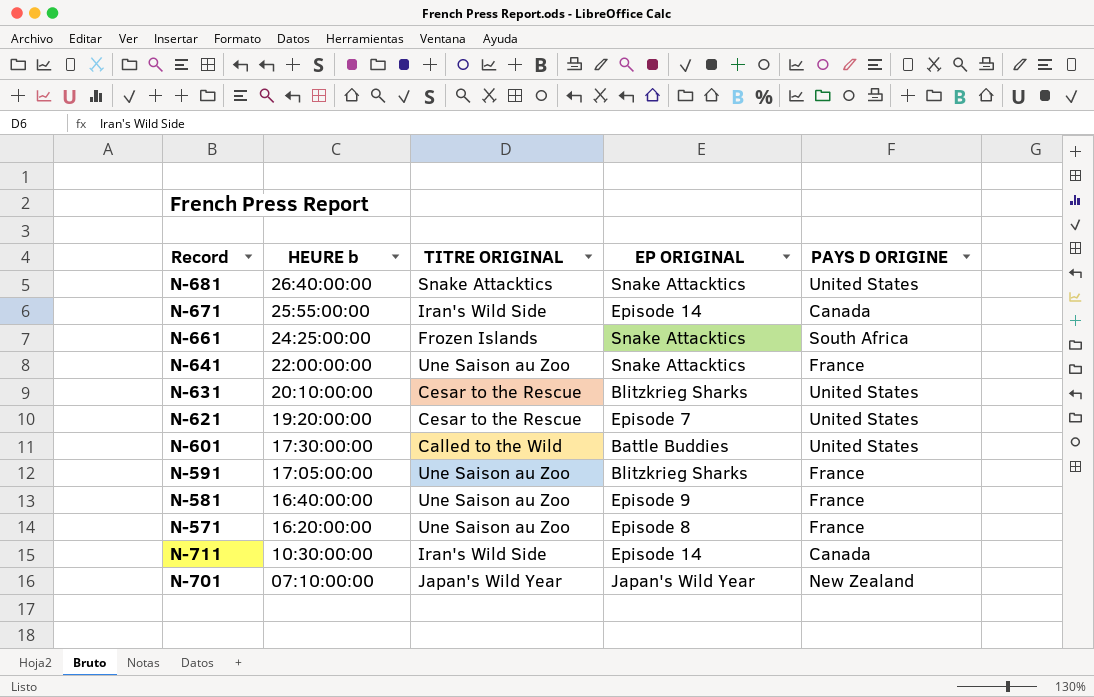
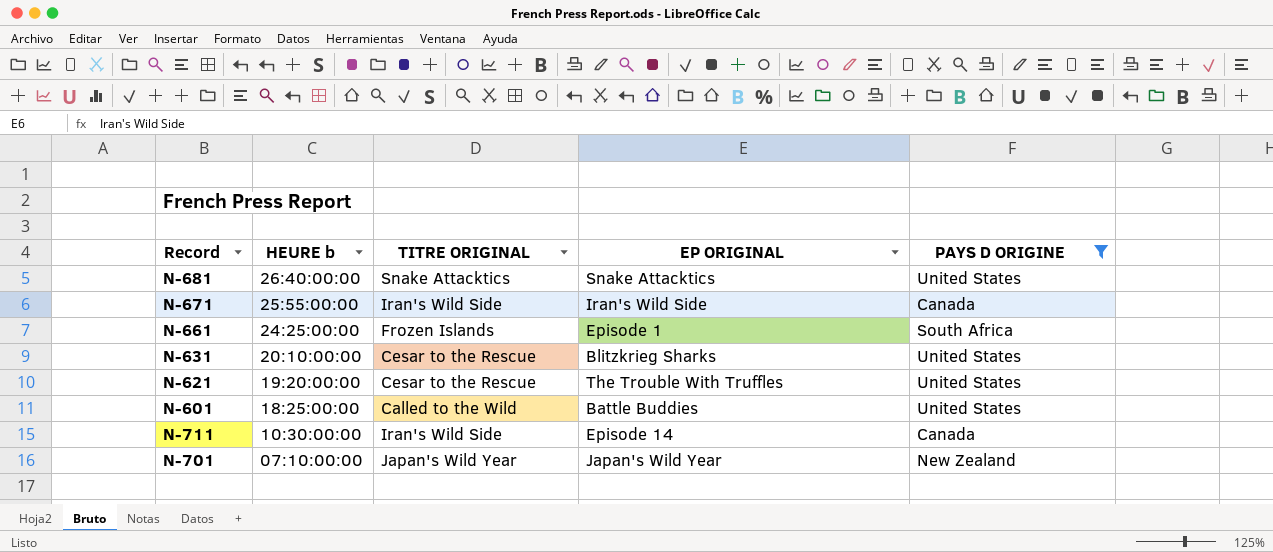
filter: none -> PAYS D ORIGINE != France
N-671 | EP ORIGINAL: Episode 14 -> Iran's Wild Side
N-661 | EP ORIGINAL: Snake Attacktics -> Episode 1
N-621 | EP ORIGINAL: Episode 7 -> The Trouble With Truffles
N-601 | HEURE b: 17:30:00:00 -> 18:25:00:00

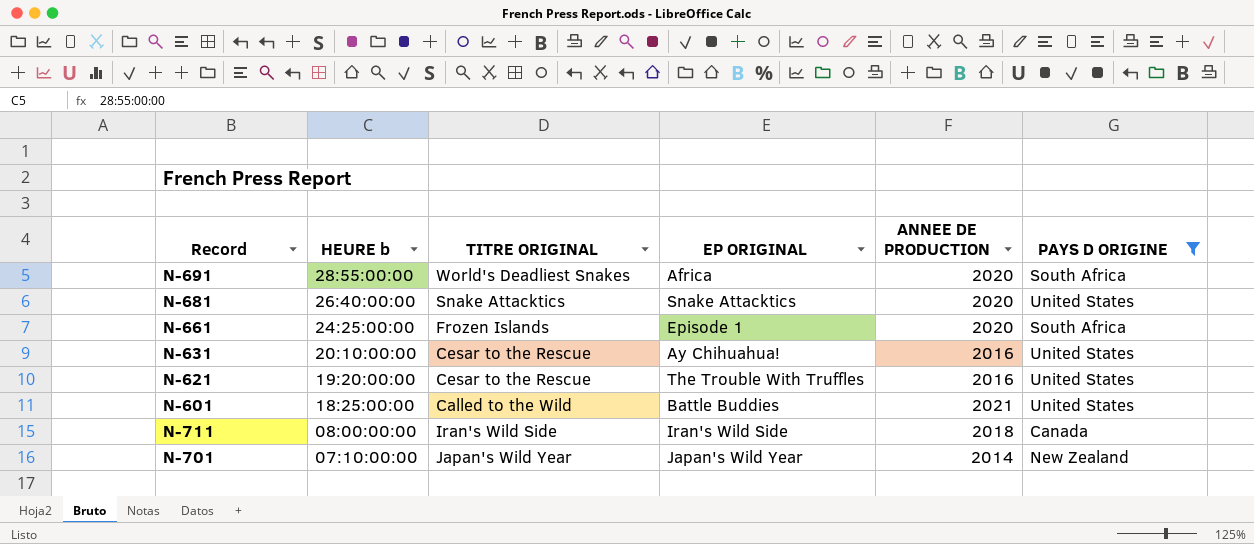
column ANNEE DE PRODUCTION | position: none -> 5
row N-671: 25:55:00:00 | Iran's Wild Side | Iran's Wild Side | Canada -> none
row N-691: none -> 28:55:00:00 | World's Deadliest Snakes | Africa | 2020 | South Africa
N-631 | EP ORIGINAL: Blitzkrieg Sharks -> Ay Chihuahua!
N-711 | HEURE b: 10:30:00:00 -> 08:00:00:00
N-711 | EP ORIGINAL: Episode 14 -> Iran's Wild Side

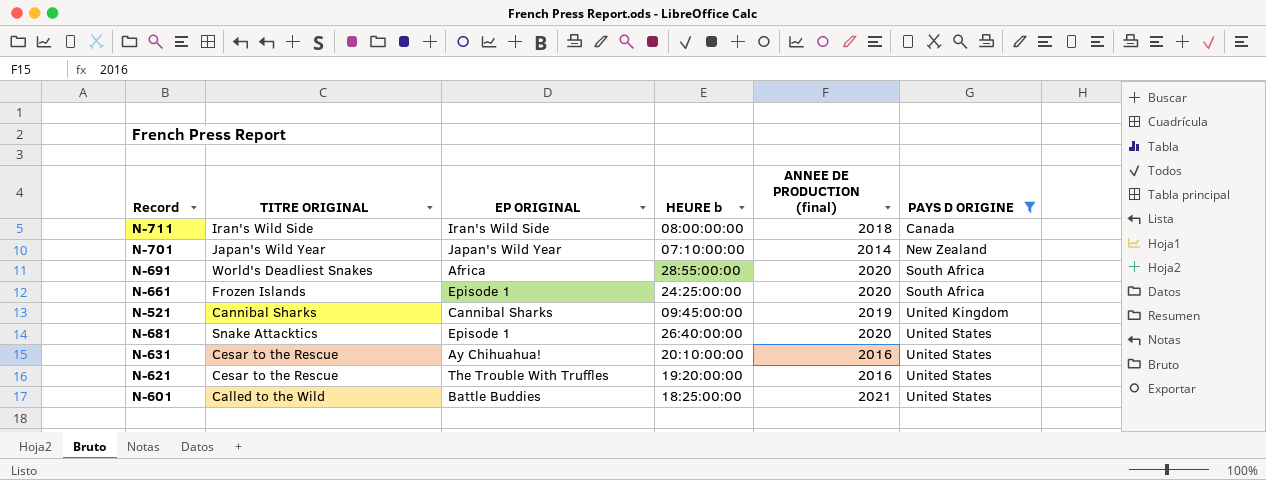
row order: HEURE b descending -> PAYS D ORIGINE ascending
column HEURE b | position: 2 -> 4
column name: ANNEE DE PRODUCTION -> ANNEE DE PRODUCTION (final)
row N-521: none -> Cannibal Sharks | Cannibal Sharks | 09:45:00:00 | 2019 | United Kingdom
N-681 | EP ORIGINAL: Snake Attacktics -> Episode 1

